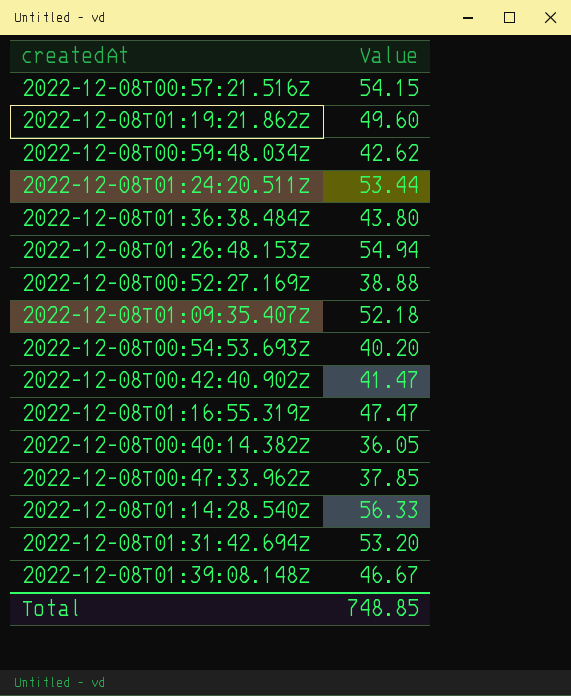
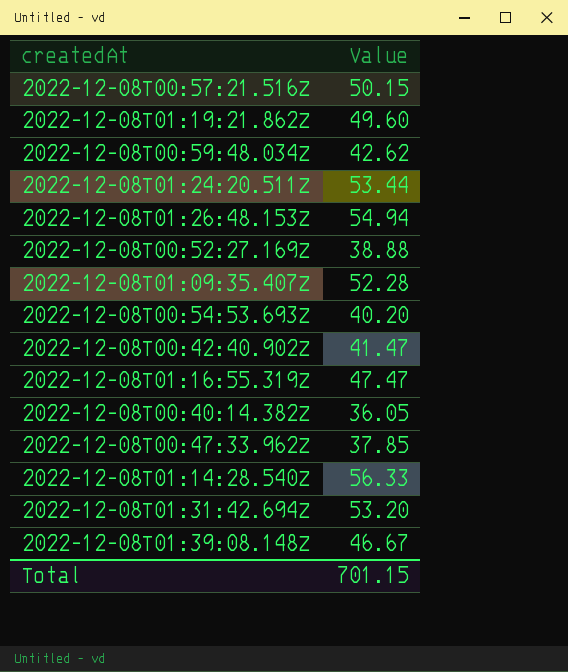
row 2022-12-08T01:36:38.484Z: 43.80 -> none
2022-12-08T00:57:21.516Z | Value: 54.15 -> 50.15
2022-12-08T01:09:35.407Z | Value: 52.18 -> 52.28
Total | Value: 748.85 -> 701.15

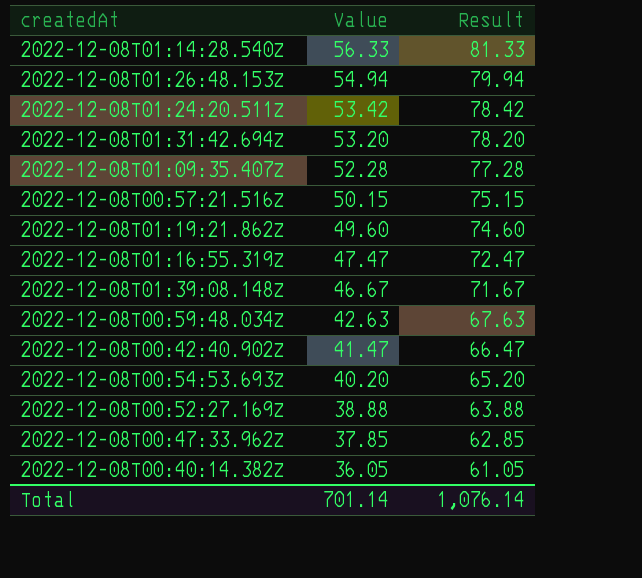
row order: none -> Value descending
column Result | formula: none -> [Value] + 25
2022-12-08T01:24:20.511Z | Value: 53.44 -> 53.42
2022-12-08T00:59:48.034Z | Value: 42.62 -> 42.63
Total | Value: 701.15 -> 701.14

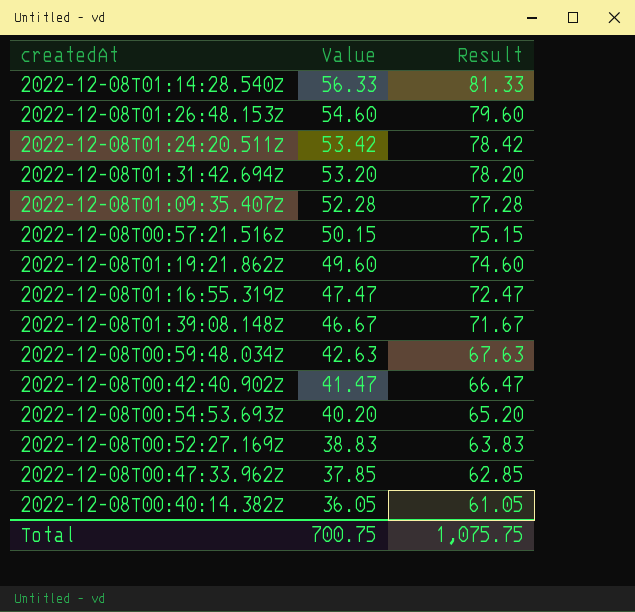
2022-12-08T01:26:48.153Z | Value: 54.94 -> 54.60
2022-12-08T01:26:48.153Z | Result: 79.94 -> 79.60
2022-12-08T00:52:27.169Z | Value: 38.88 -> 38.83
2022-12-08T00:52:27.169Z | Result: 63.88 -> 63.83
Total | Value: 701.14 -> 700.75
Total | Result: 1,076.14 -> 1,075.75

